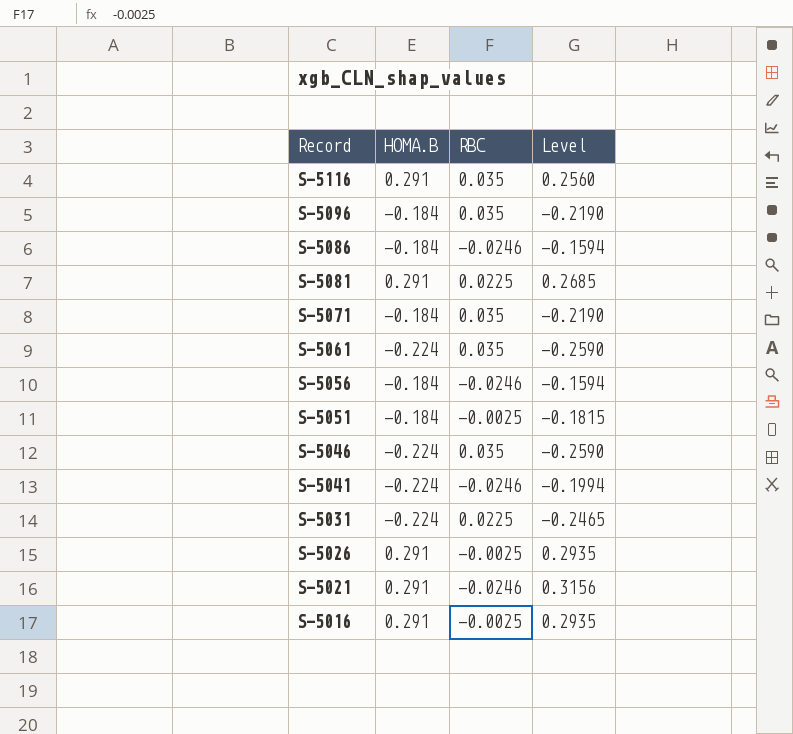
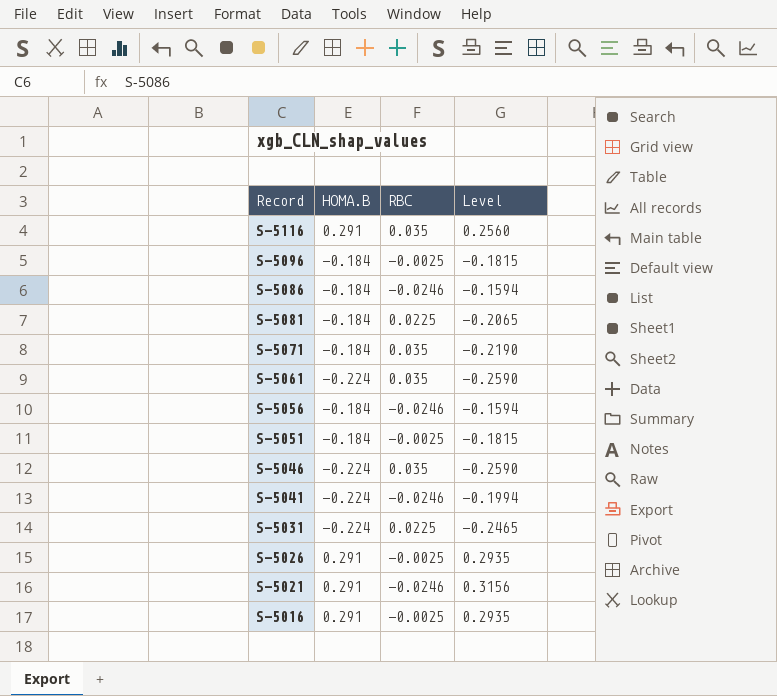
S-5096 | RBC: 0.035 -> -0.0025
S-5096 | Level: -0.2190 -> -0.1815
S-5081 | HOMA.B: 0.291 -> -0.184
S-5081 | Level: 0.2685 -> -0.2065

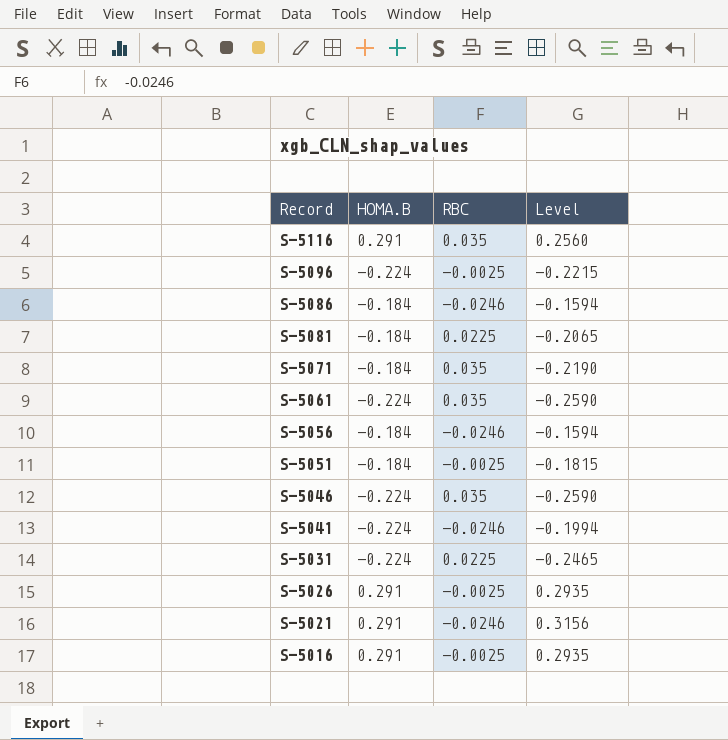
S-5096 | HOMA.B: -0.184 -> -0.224
S-5096 | Level: -0.1815 -> -0.2215

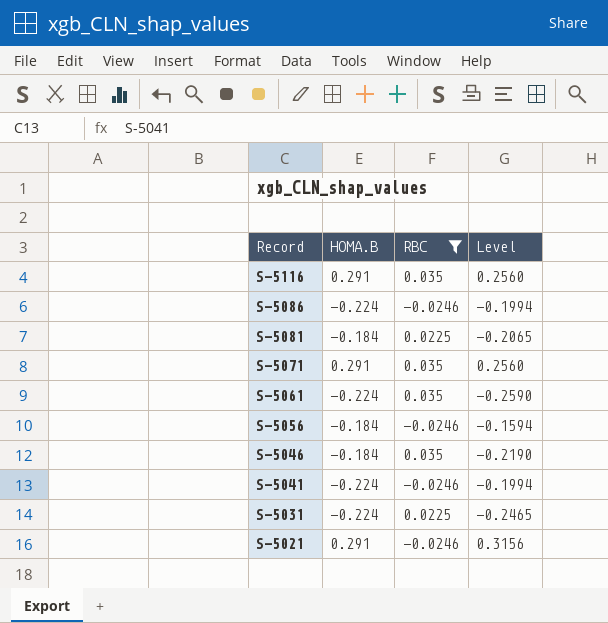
filter: none -> RBC != -0.0025
S-5086 | HOMA.B: -0.184 -> -0.224
S-5086 | Level: -0.1594 -> -0.1994
S-5071 | HOMA.B: -0.184 -> 0.291
S-5071 | Level: -0.2190 -> 0.2560
S-5046 | HOMA.B: -0.224 -> -0.184
S-5046 | Level: -0.2590 -> -0.2190

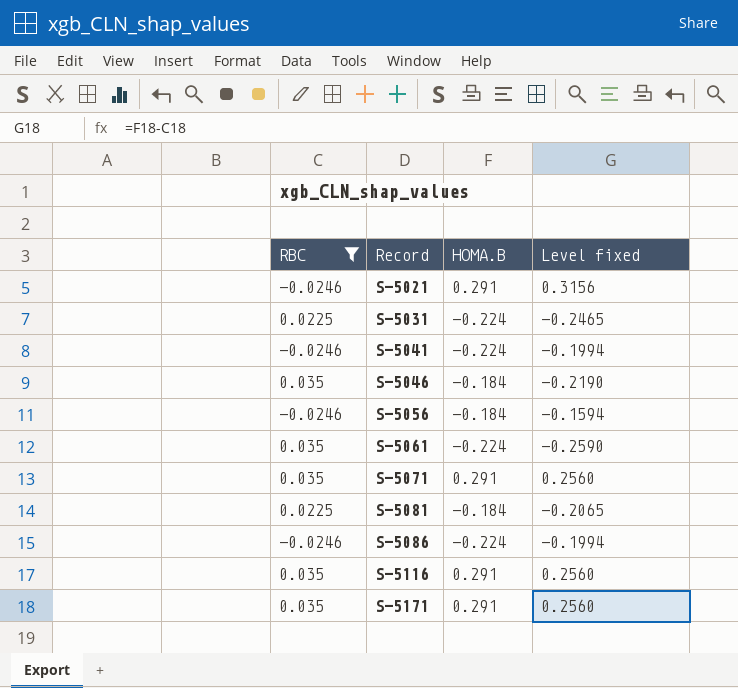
row order: Record descending -> Record ascending
column RBC | position: 3 -> 1
column name: Level -> Level fixed
row S-5171: none -> 0.035 | 0.291 | 0.2560

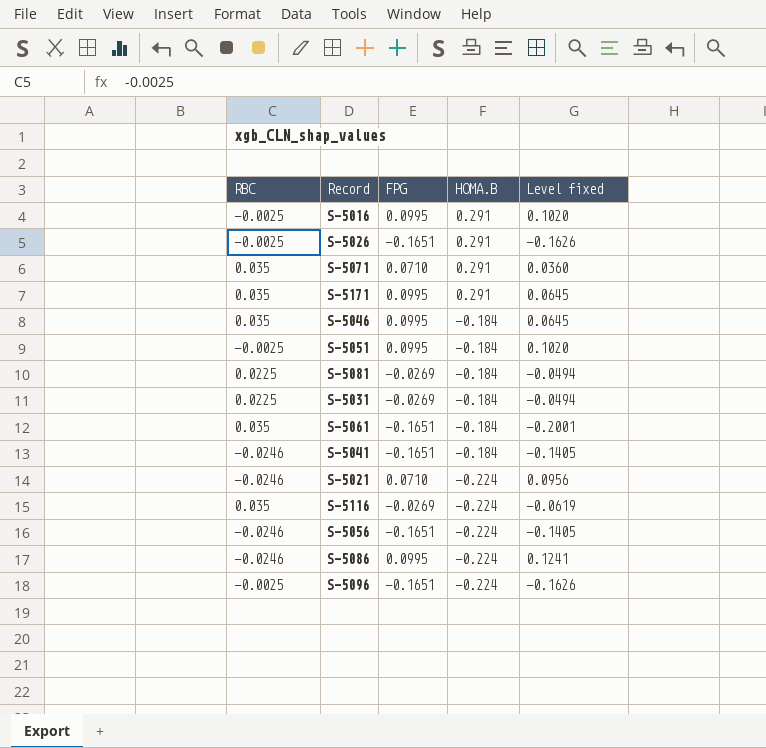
filter: RBC != -0.0025 -> none
row order: Record ascending -> HOMA.B descending
column FPG | position: none -> 3
column Level fixed | formula: [HOMA.B] - [RBC] -> [FPG] - [RBC]
S-5031 | HOMA.B: -0.224 -> -0.184
S-5061 | HOMA.B: -0.224 -> -0.184
S-5041 | HOMA.B: -0.224 -> -0.184
S-5021 | HOMA.B: 0.291 -> -0.224
S-5116 | HOMA.B: 0.291 -> -0.224
S-5056 | HOMA.B: -0.184 -> -0.224

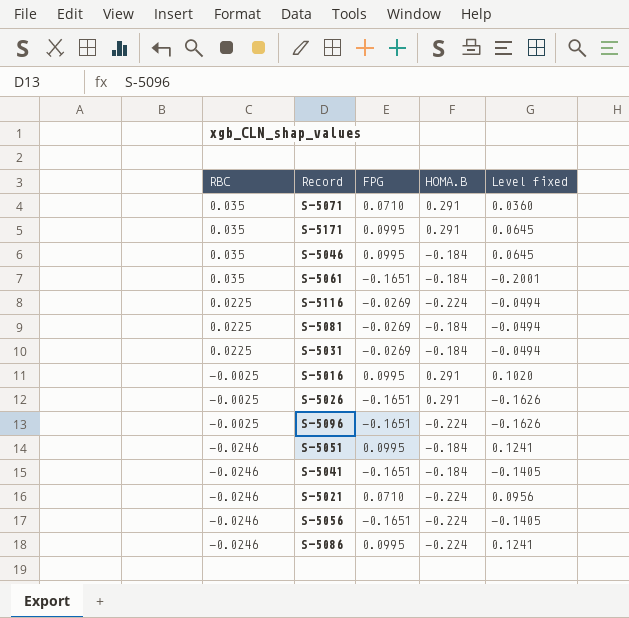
row order: HOMA.B descending -> RBC descending
S-5116 | RBC: 0.035 -> 0.0225
S-5116 | Level fixed: -0.0619 -> -0.0494
S-5051 | RBC: -0.0025 -> -0.0246
S-5051 | Level fixed: 0.1020 -> 0.1241

